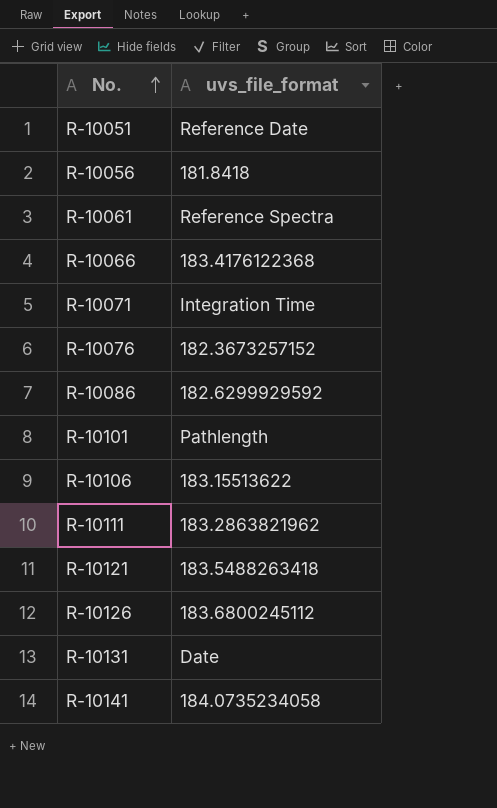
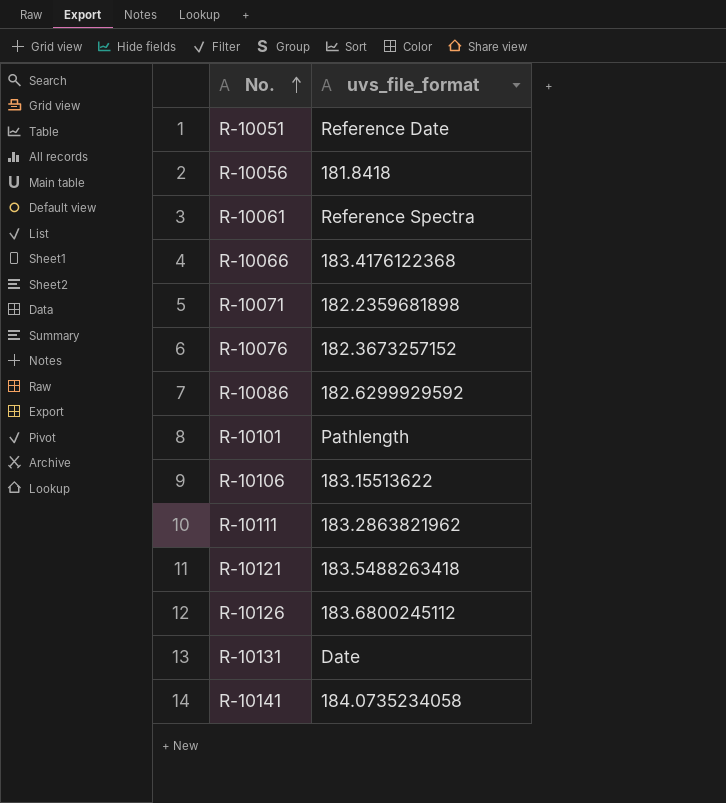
R-10071 | uvs_file_format: Integration Time -> 182.2359681898

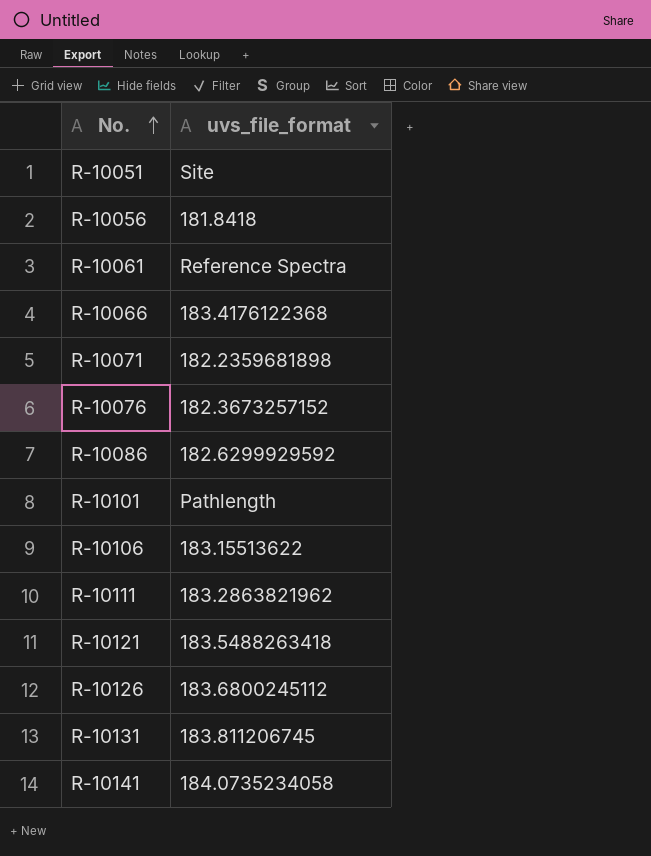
R-10051 | uvs_file_format: Reference Date -> Site
R-10131 | uvs_file_format: Date -> 183.811206745

